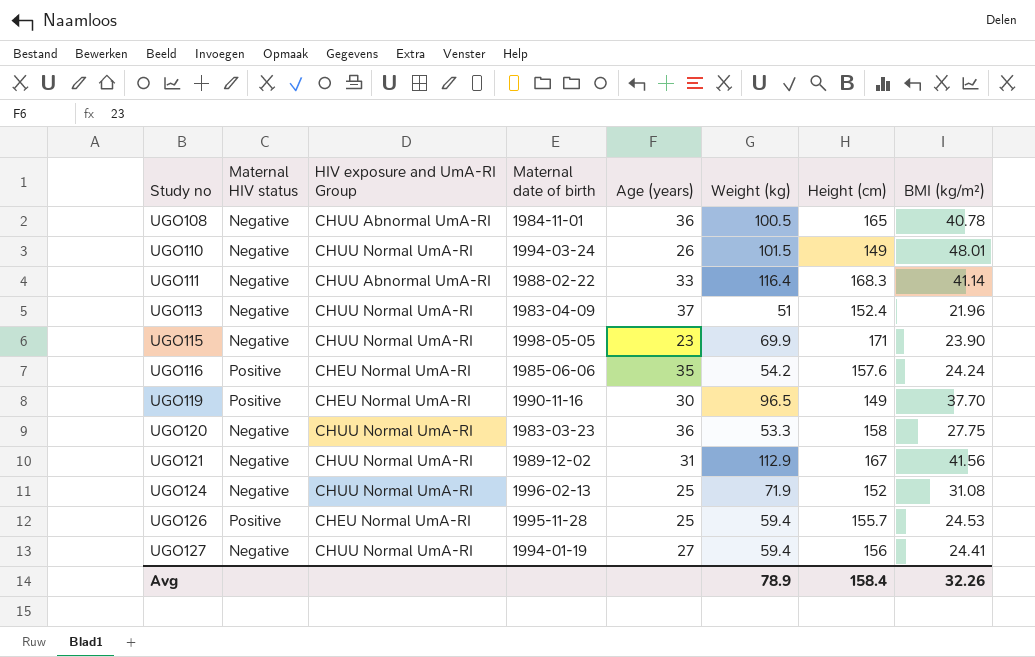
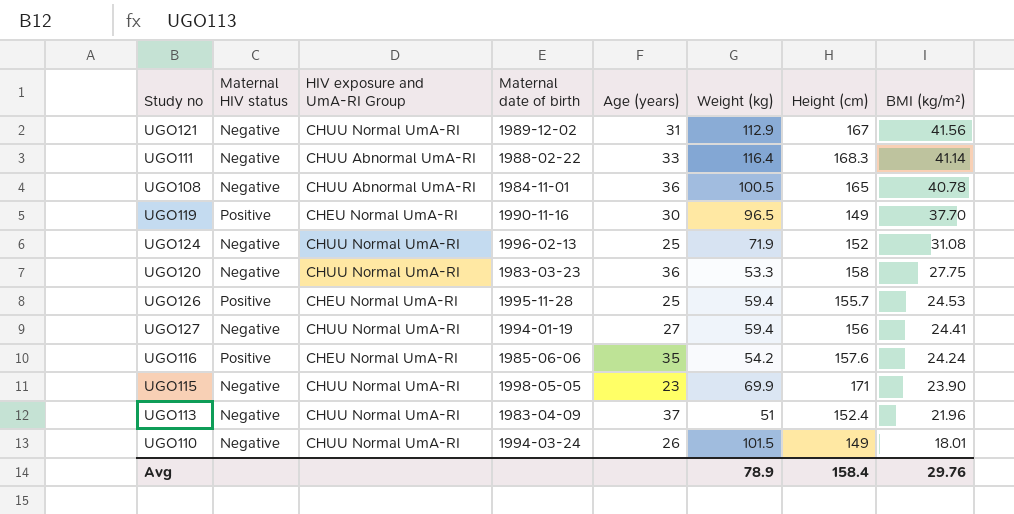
row order: Study no ascending -> BMI (kg/m²) descending
UGO110 | BMI (kg/m²): 48.01 -> 18.01
Avg | BMI (kg/m²): 32.26 -> 29.76

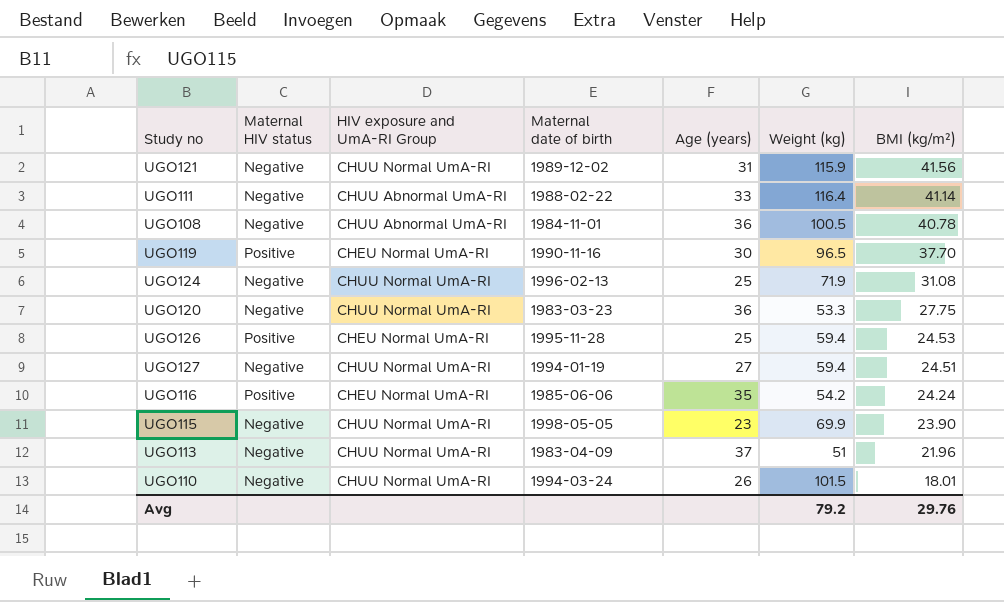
column Height (cm) | position: 7 -> none
UGO121 | Weight (kg): 112.9 -> 115.9
UGO127 | BMI (kg/m²): 24.41 -> 24.51
Avg | Weight (kg): 78.9 -> 79.2

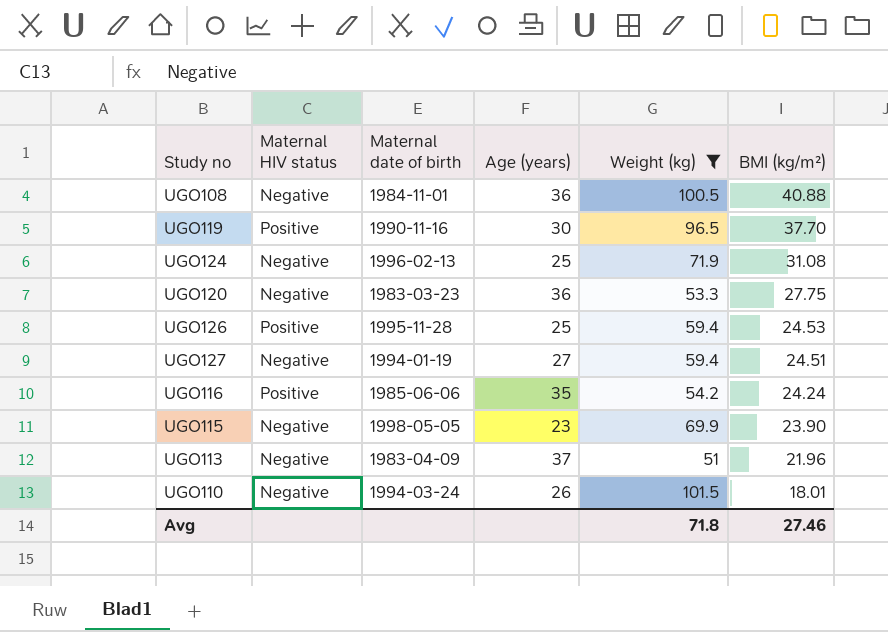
filter: none -> Weight (kg) <= 101.5
column HIV exposure and UmA-RI Group | position: 3 -> none
UGO108 | BMI (kg/m²): 40.78 -> 40.88
Avg | Weight (kg): 79.2 -> 71.8
Avg | BMI (kg/m²): 29.76 -> 27.46

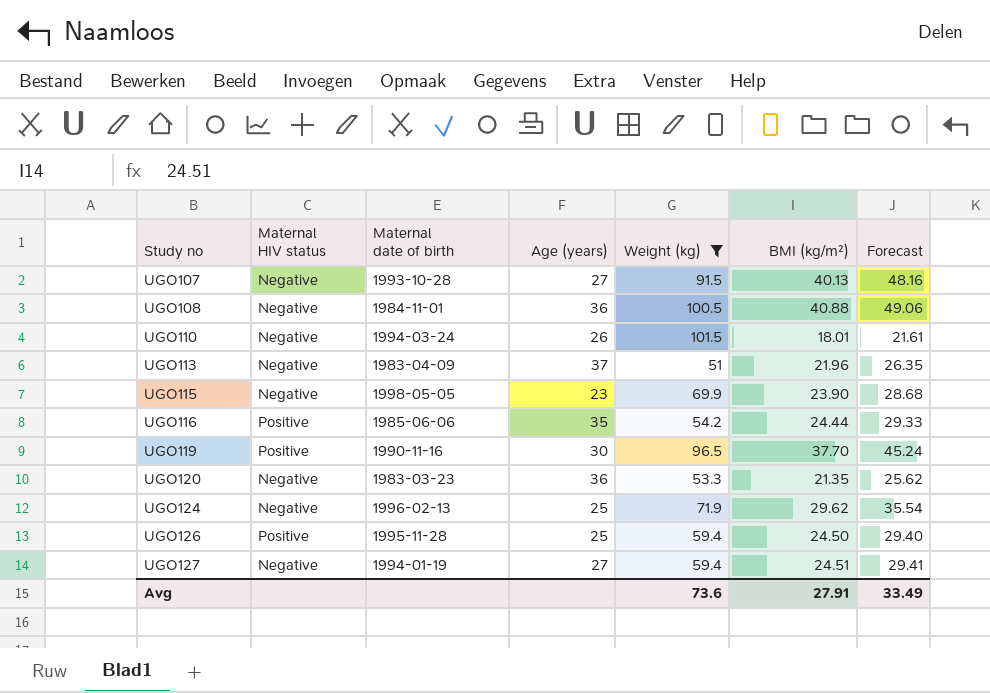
row order: BMI (kg/m²) descending -> Study no ascending
column Forecast | formula: none -> [BMI (kg/m²)] * 1.2
row UGO107: none -> Negative | 1993-10-28 | 27 | 91.5 | 40.13 | 48.16
UGO116 | BMI (kg/m²): 24.24 -> 24.44
UGO120 | BMI (kg/m²): 27.75 -> 21.35
UGO124 | BMI (kg/m²): 31.08 -> 29.62
UGO126 | BMI (kg/m²): 24.53 -> 24.50
Avg | Weight (kg): 71.8 -> 73.6
Avg | BMI (kg/m²): 27.46 -> 27.91

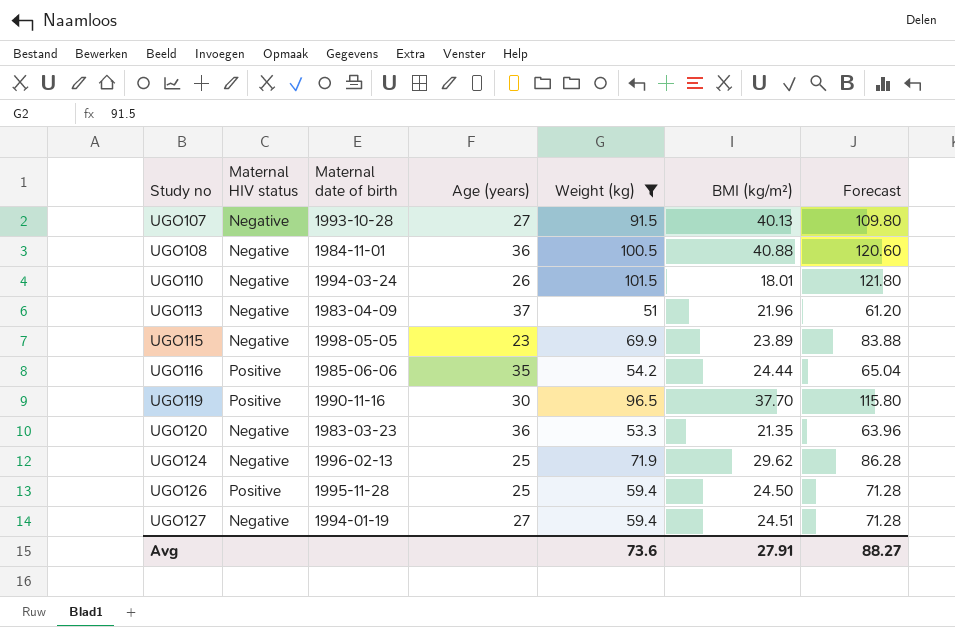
column Forecast | formula: [BMI (kg/m²)] * 1.2 -> [Weight (kg)] * 1.2
UGO115 | BMI (kg/m²): 23.90 -> 23.89
Avg | Forecast: 33.49 -> 88.27

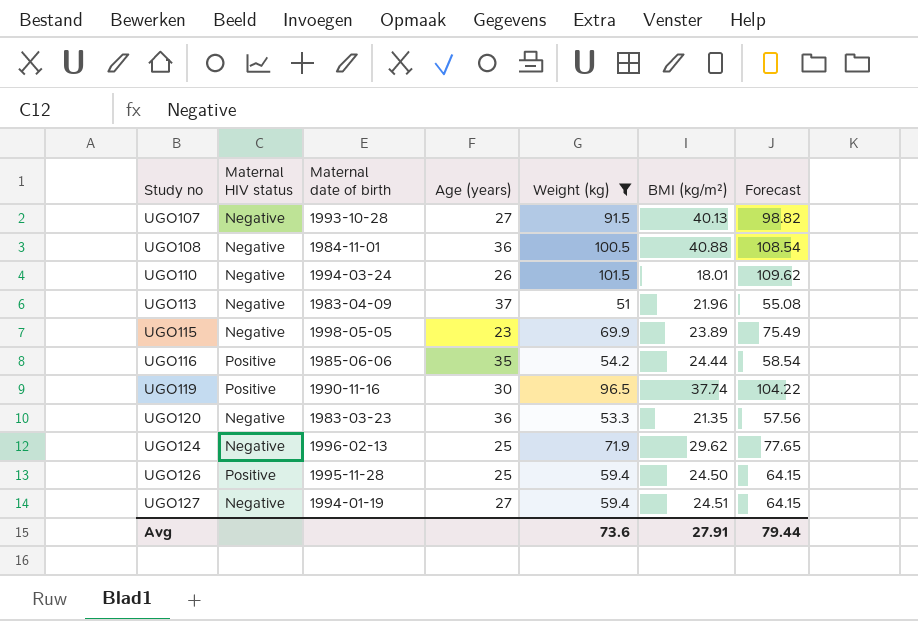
column Forecast | formula: [Weight (kg)] * 1.2 -> [Weight (kg)] * 1.08
UGO119 | BMI (kg/m²): 37.70 -> 37.74
Avg | Forecast: 88.27 -> 79.44

